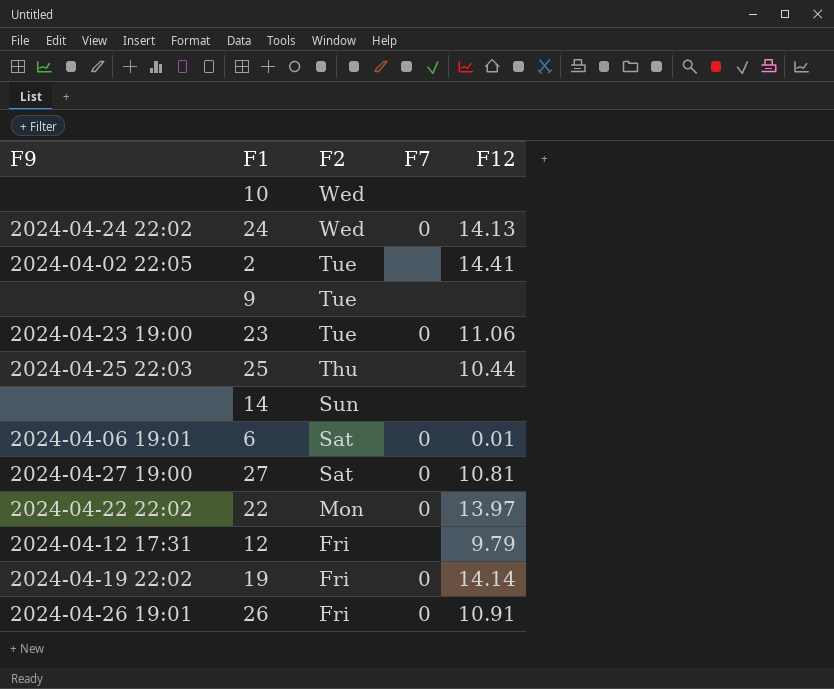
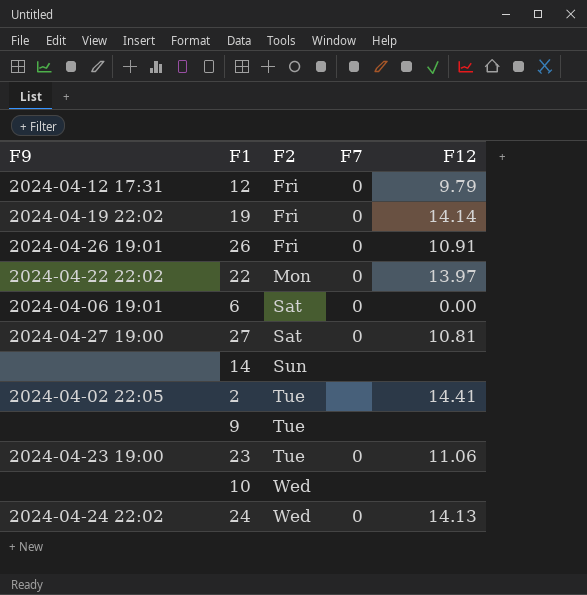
row order: F2 descending -> F2 ascending
row 25: 2024-04-25 22:03 | Thu | none | 10.44 -> none
12 | F7: none -> 0
6 | F12: 0.01 -> 0.00

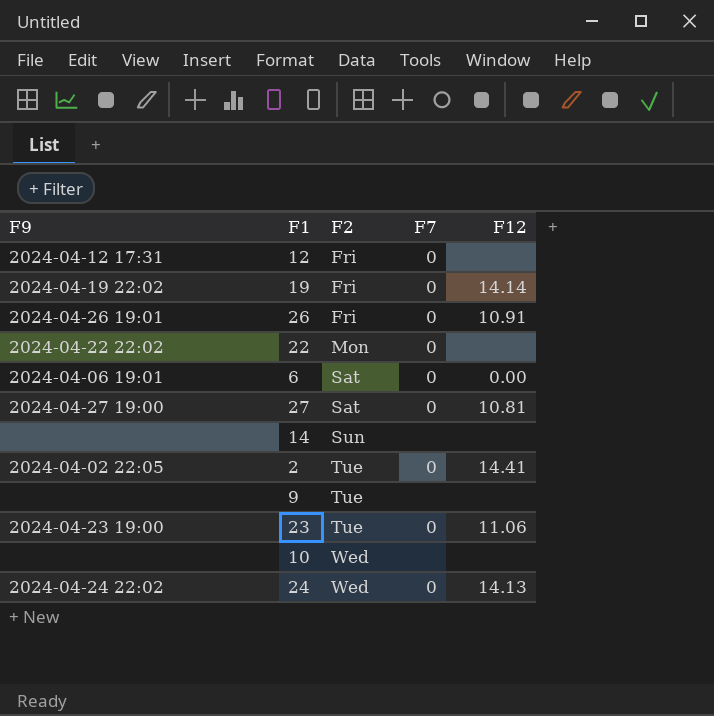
12 | F12: 9.79 -> none
22 | F12: 13.97 -> none
2 | F7: none -> 0

